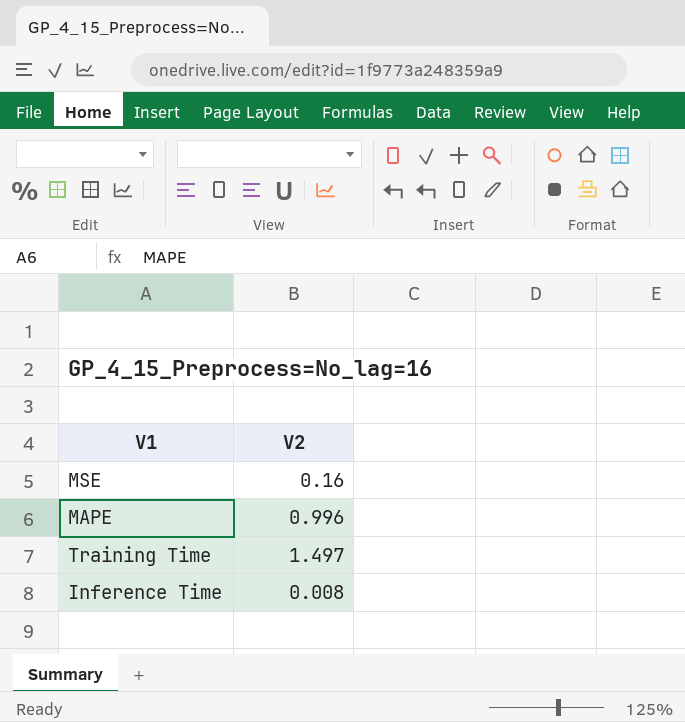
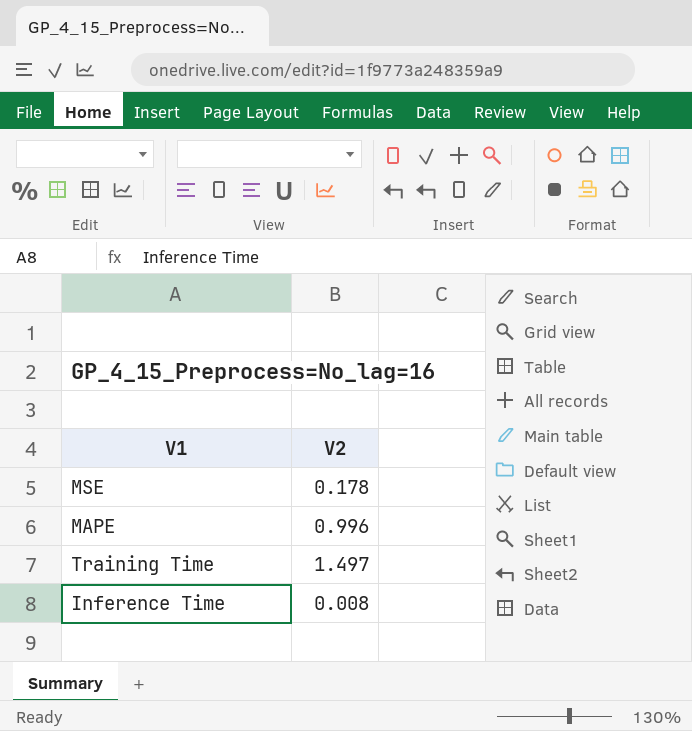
MSE | V2: 0.16 -> 0.178

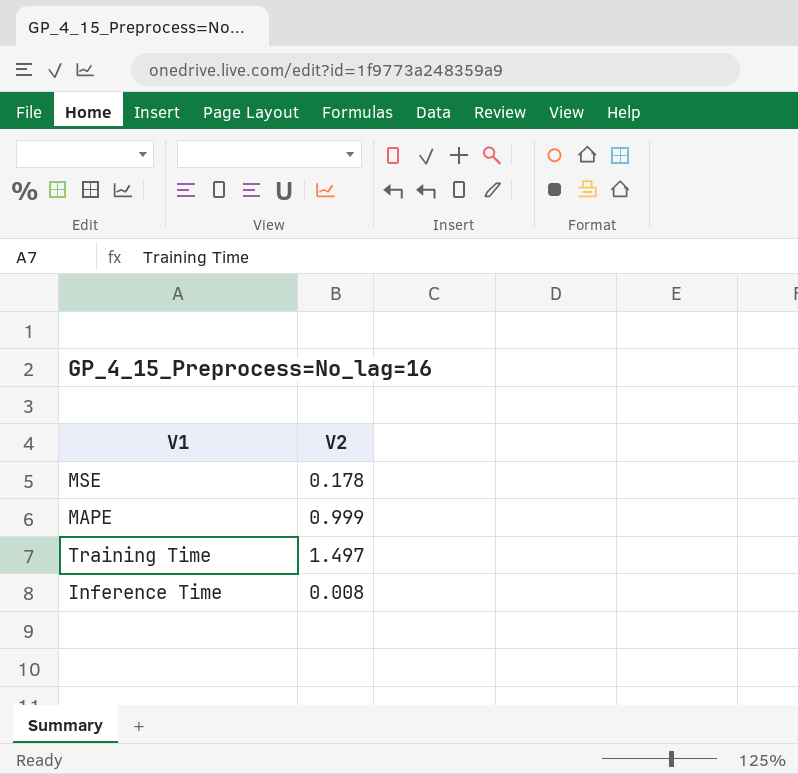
MAPE | V2: 0.996 -> 0.999

